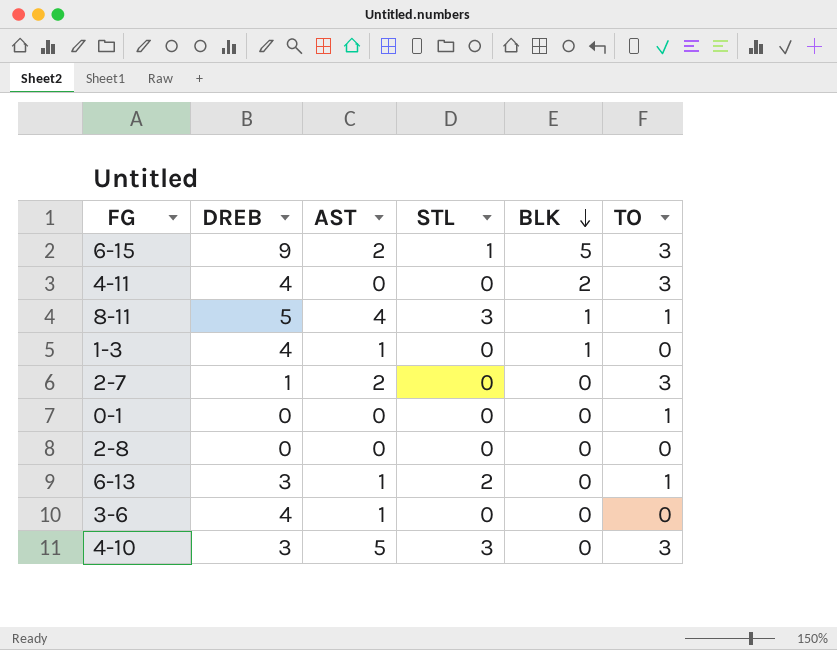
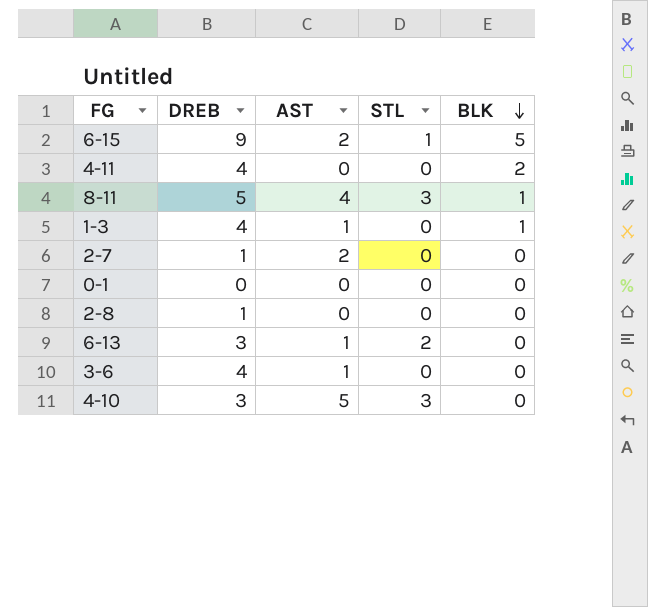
column TO | position: 6 -> none
2-8 | DREB: 0 -> 1

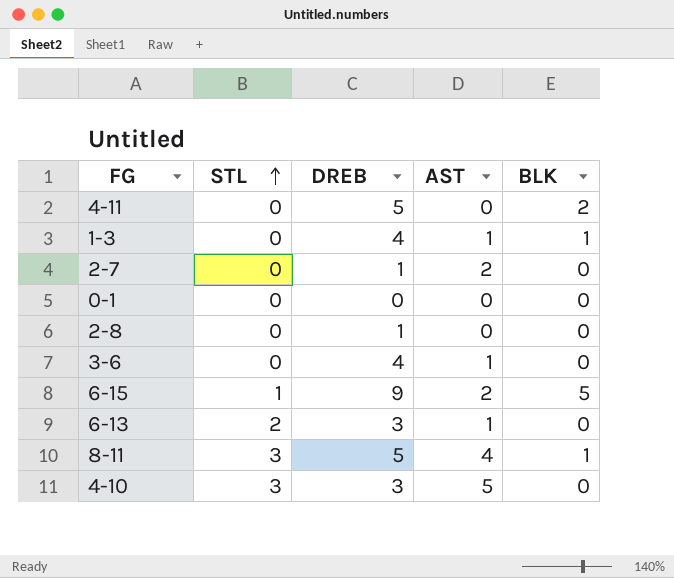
row order: BLK descending -> STL ascending
column STL | position: 4 -> 2
4-11 | DREB: 4 -> 5

